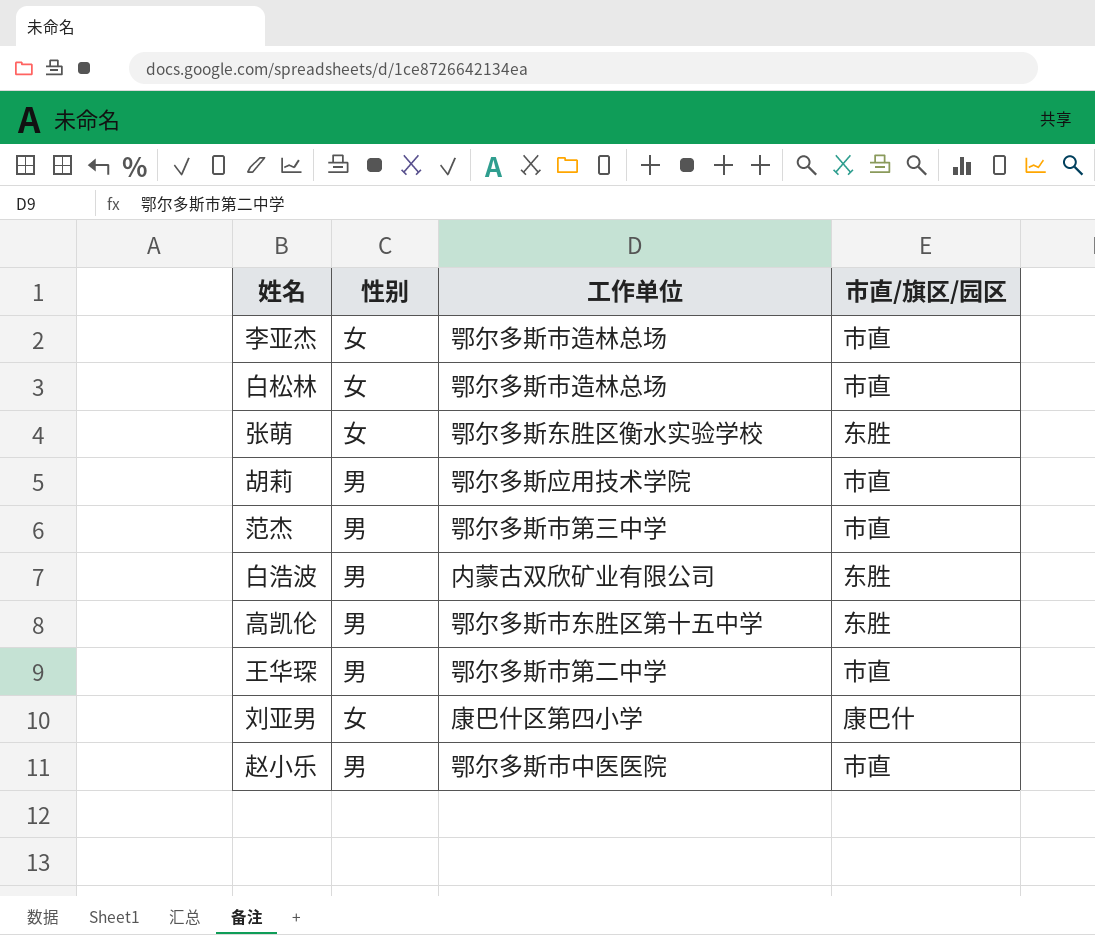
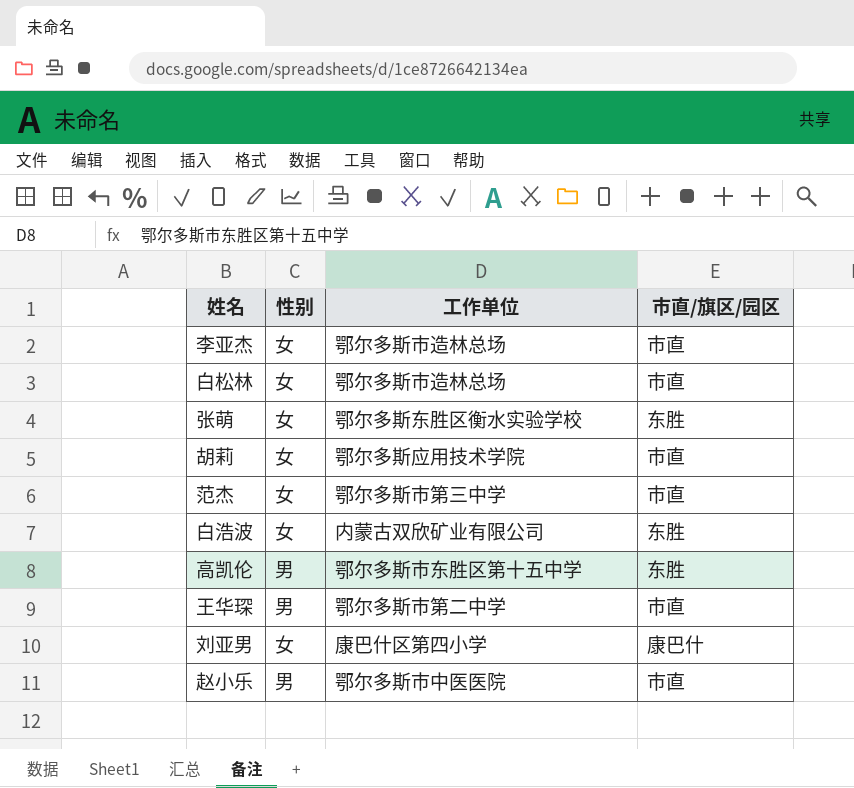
胡莉 | 性别: 男 -> 女
范杰 | 性别: 男 -> 女
白浩波 | 性别: 男 -> 女

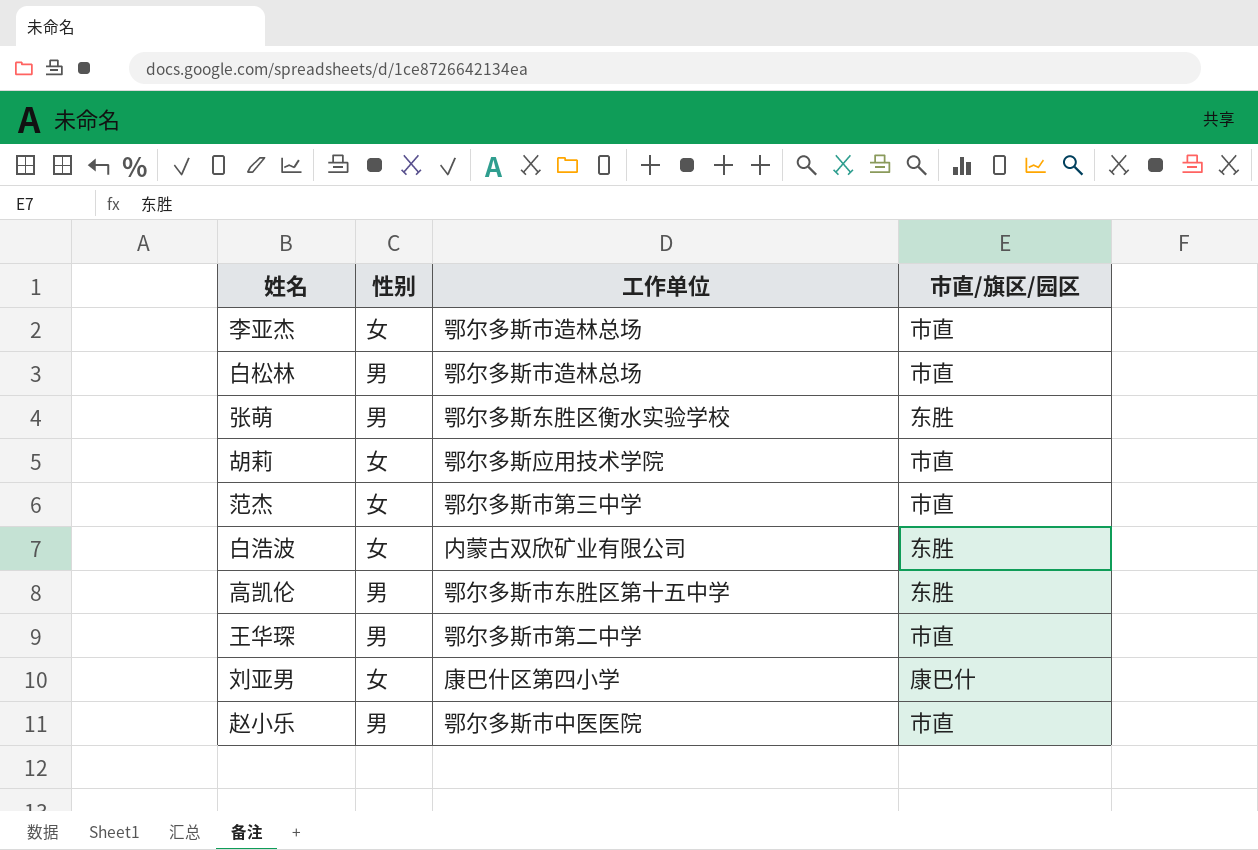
白松林 | 性别: 女 -> 男
张萌 | 性别: 女 -> 男

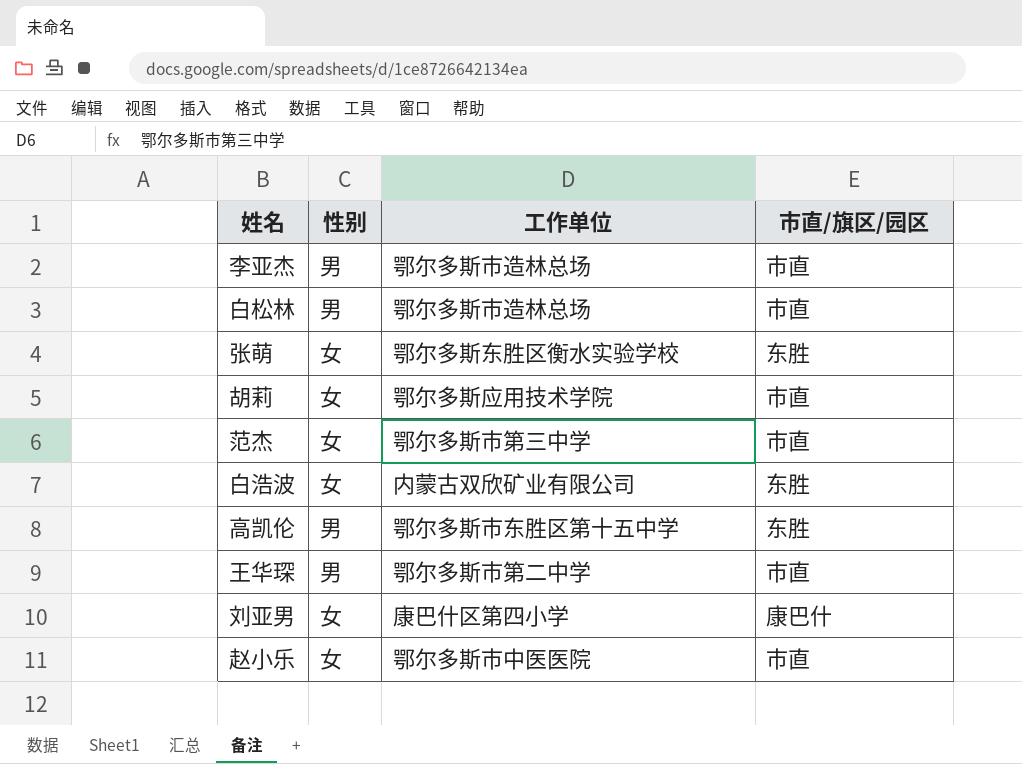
李亚杰 | 性别: 女 -> 男
张萌 | 性别: 男 -> 女
赵小乐 | 性别: 男 -> 女

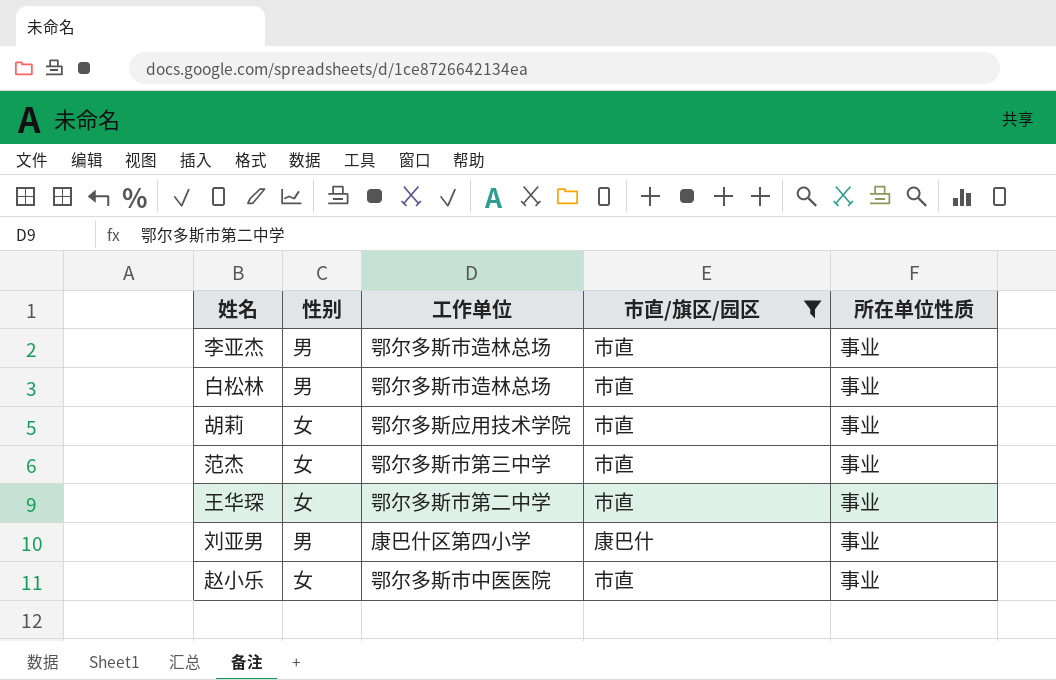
filter: none -> 市直/旗区/园区 != 东胜
column 所在单位性质 | position: none -> 5
王华琛 | 性别: 男 -> 女
刘亚男 | 性别: 女 -> 男

